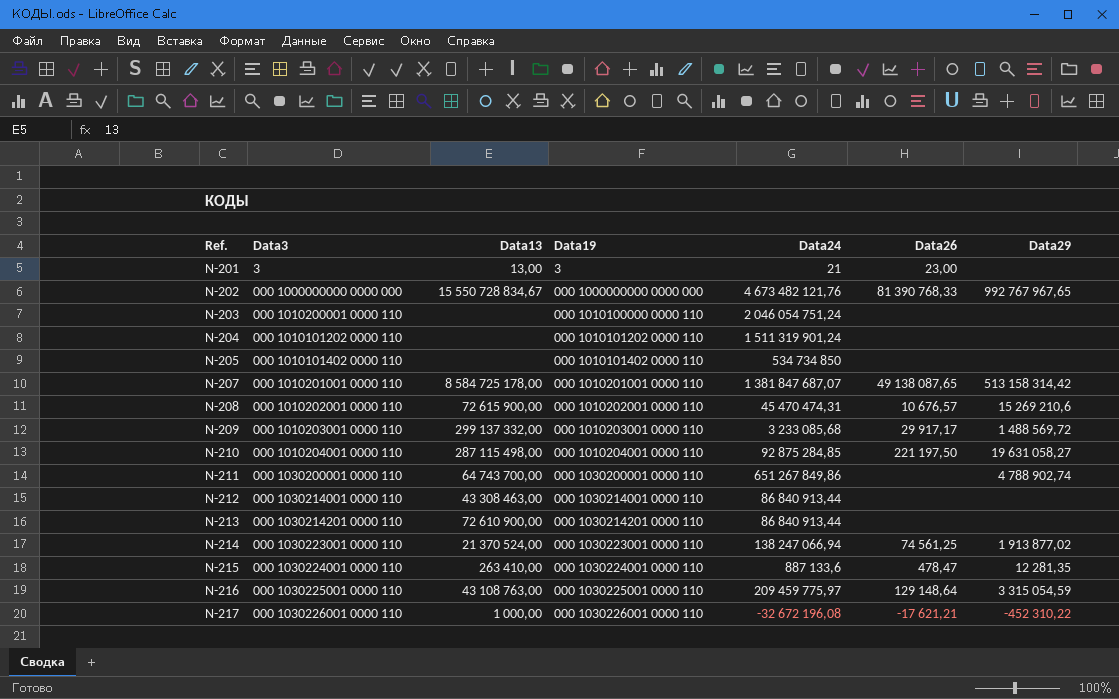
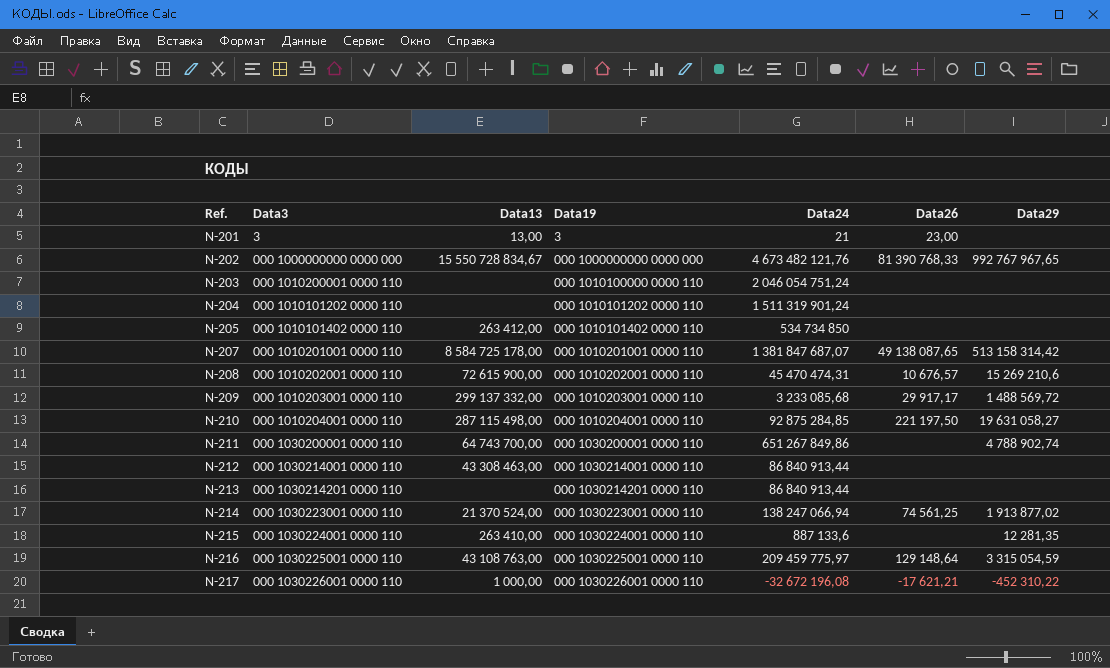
N-205 | Data13: none -> 263 412,00
N-213 | Data13: 72 610 900,00 -> none
N-215 | Data26: 478,47 -> none

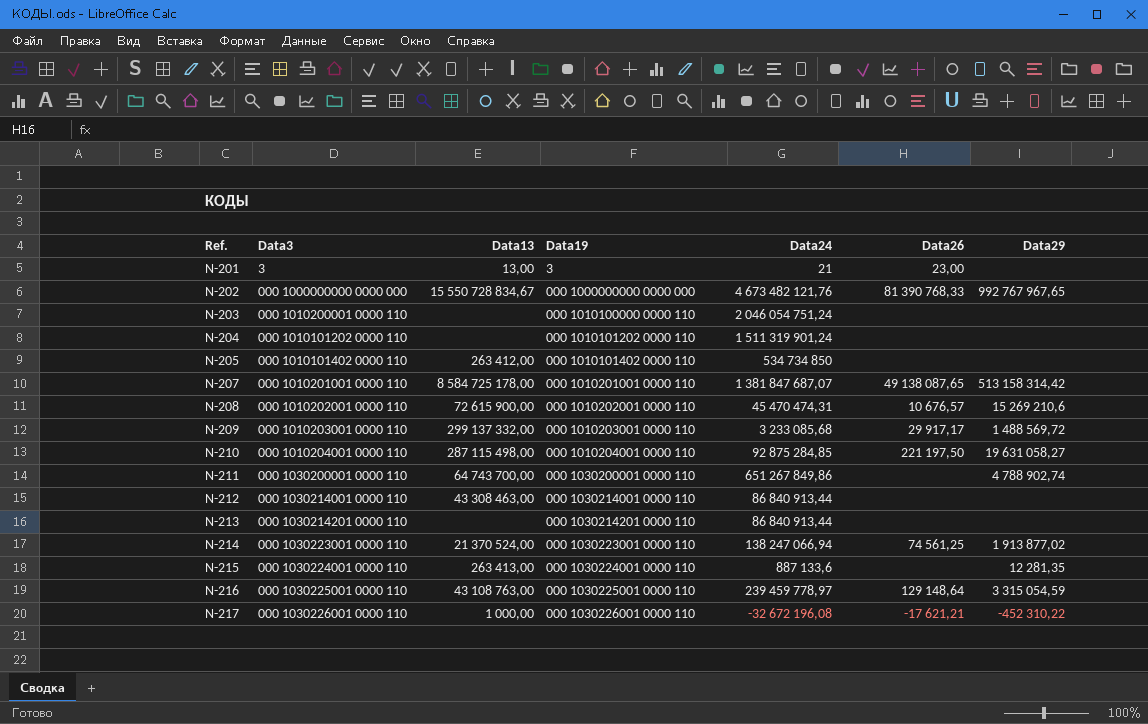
N-215 | Data13: 263 410,00 -> 263 413,00
N-216 | Data24: 209 459 775,97 -> 239 459 778,97

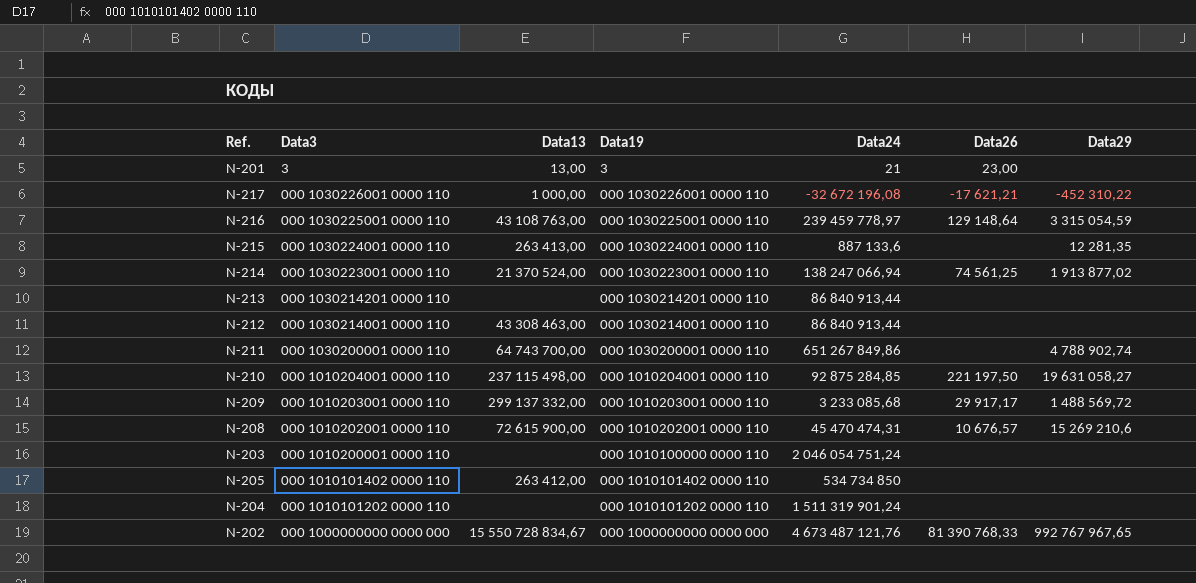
row order: Ref. ascending -> Data3 descending
row N-207: 000 1010201001 0000 110 | 8 584 725 178,00 | 000 1010201001 0000 110 | 1 381 847 687,07 | 49 138 087,65 | 513 158 314,42 -> none
N-210 | Data13: 287 115 498,00 -> 237 115 498,00
N-202 | Data24: 4 673 482 121,76 -> 4 673 487 121,76

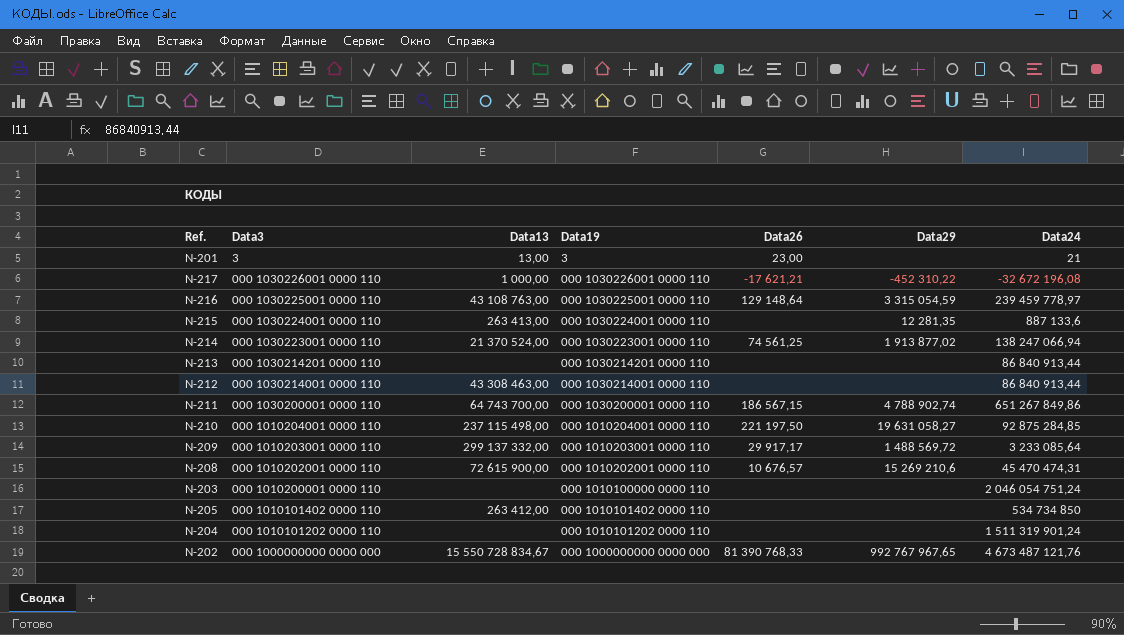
column Data24 | position: 5 -> 7
N-211 | Data26: none -> 186 567,15
N-209 | Data24: 3 233 085,68 -> 3 233 085,64

